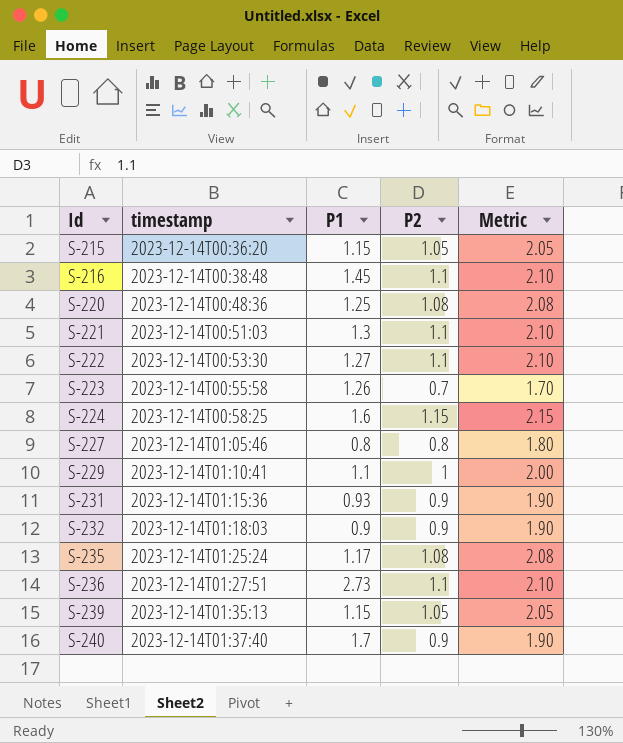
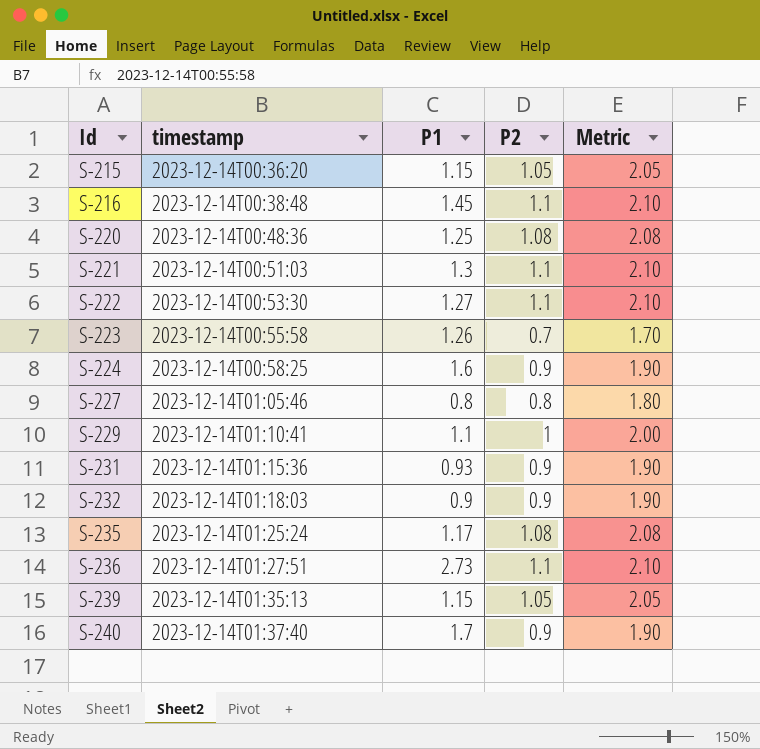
S-224 | P2: 1.15 -> 0.9
S-224 | Metric: 2.15 -> 1.90

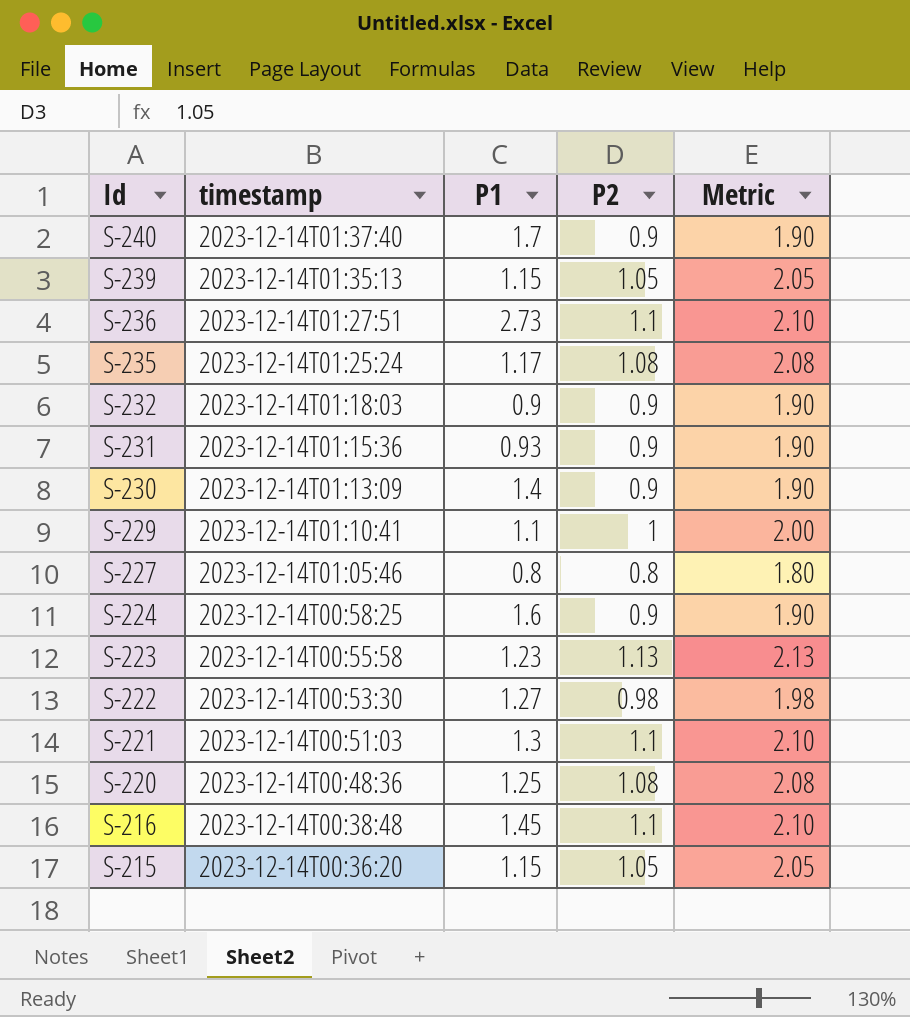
row order: Id ascending -> Id descending
row S-230: none -> 2023-12-14T01:13:09 | 1.4 | 0.9 | 1.90
S-223 | P1: 1.26 -> 1.23
S-223 | P2: 0.7 -> 1.13
S-223 | Metric: 1.70 -> 2.13
S-222 | P2: 1.1 -> 0.98
S-222 | Metric: 2.10 -> 1.98

